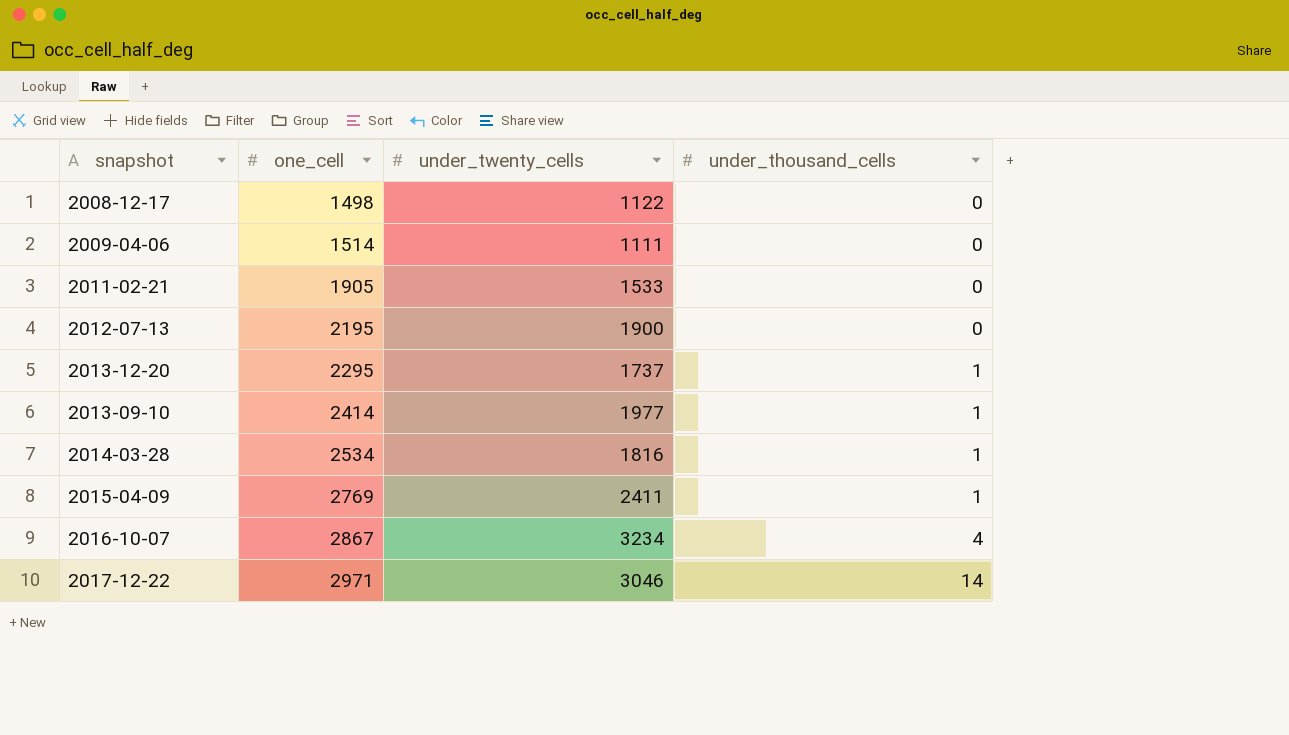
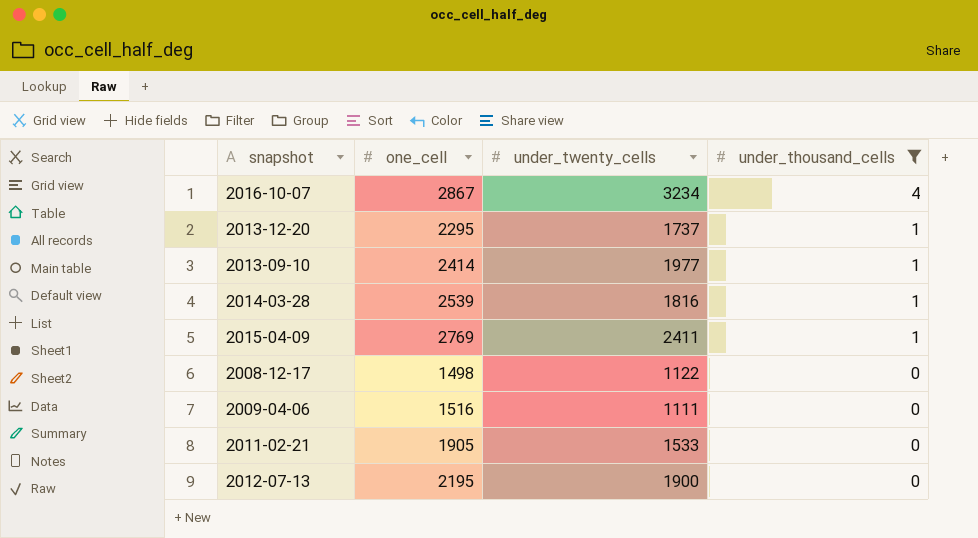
filter: none -> under_thousand_cells != 14
row order: one_cell ascending -> under_thousand_cells descending
2014-03-28 | one_cell: 2534 -> 2539
2009-04-06 | one_cell: 1514 -> 1516

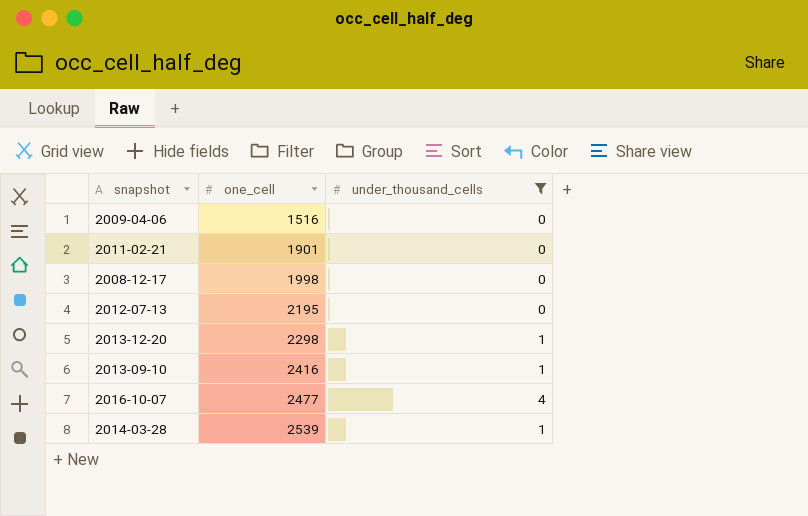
row order: under_thousand_cells descending -> one_cell ascending
column under_twenty_cells | position: 3 -> none
row 2015-04-09: 2769 | 2411 | 1 -> none
2011-02-21 | one_cell: 1905 -> 1901
2008-12-17 | one_cell: 1498 -> 1998
2013-12-20 | one_cell: 2295 -> 2298
2013-09-10 | one_cell: 2414 -> 2416
2016-10-07 | one_cell: 2867 -> 2477

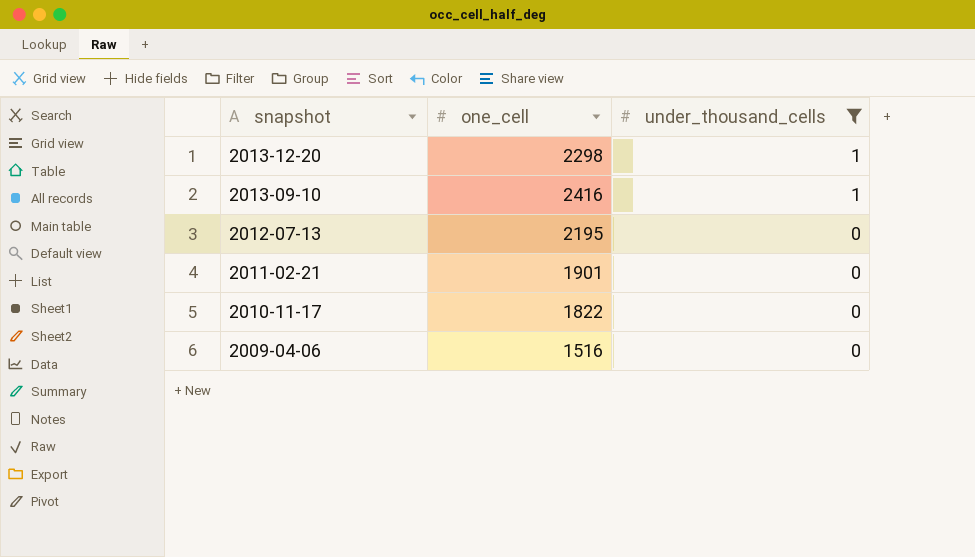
row order: one_cell ascending -> snapshot descending
row 2008-12-17: 1998 | 0 -> none
row 2016-10-07: 2477 | 4 -> none
row 2014-03-28: 2539 | 1 -> none
row 2010-11-17: none -> 1822 | 0

